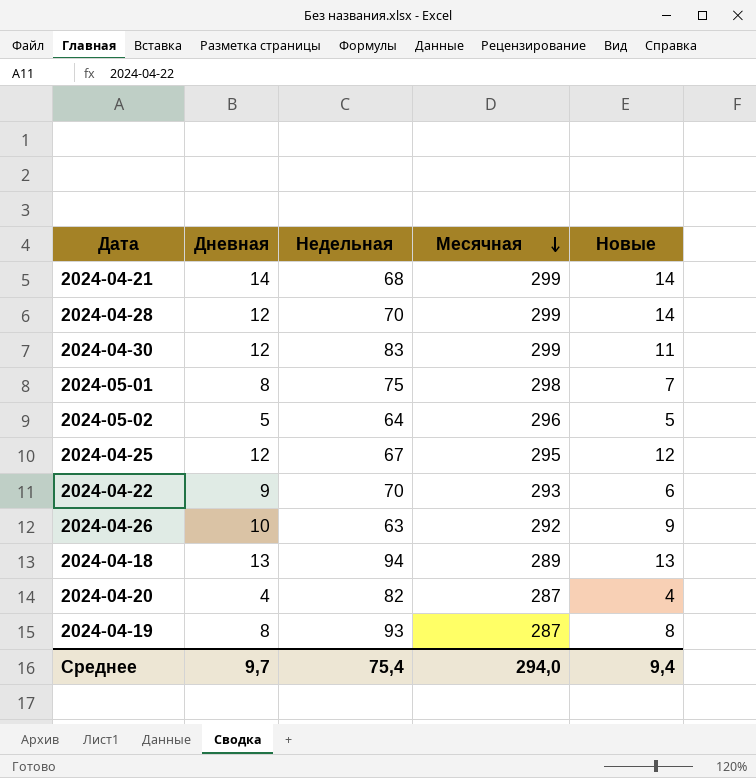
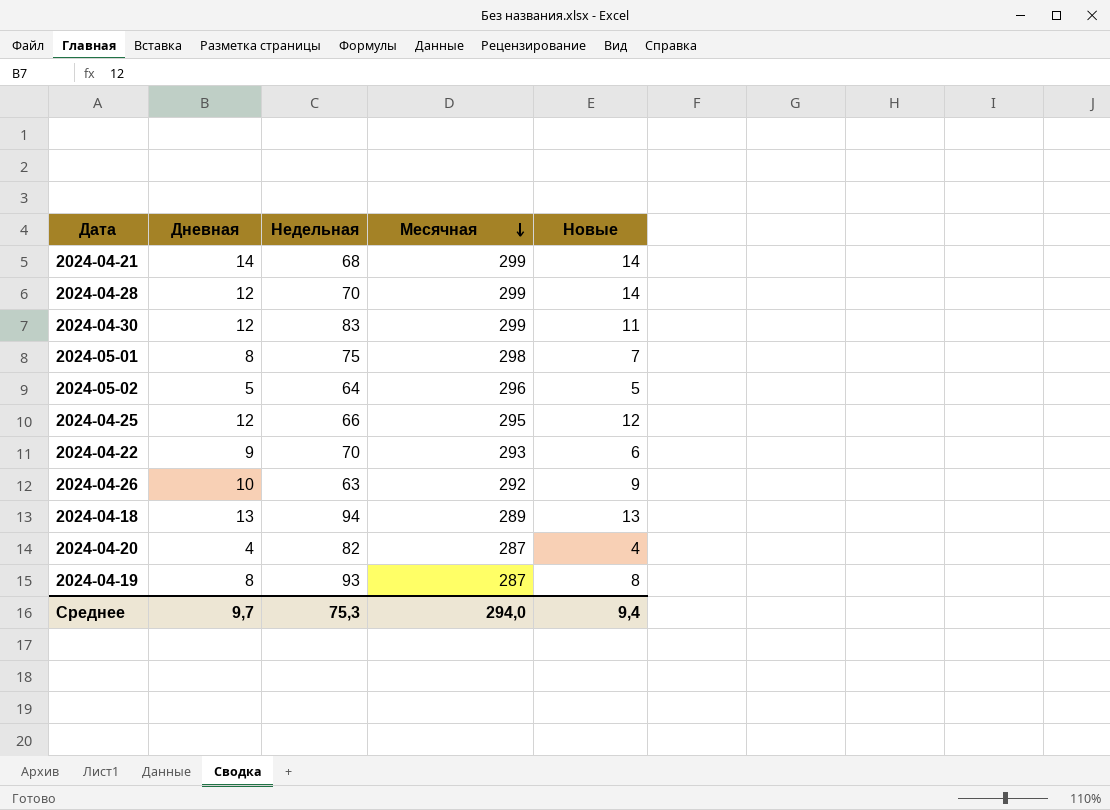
2024-04-25 | Недельная: 67 -> 66
Среднее | Недельная: 75,4 -> 75,3

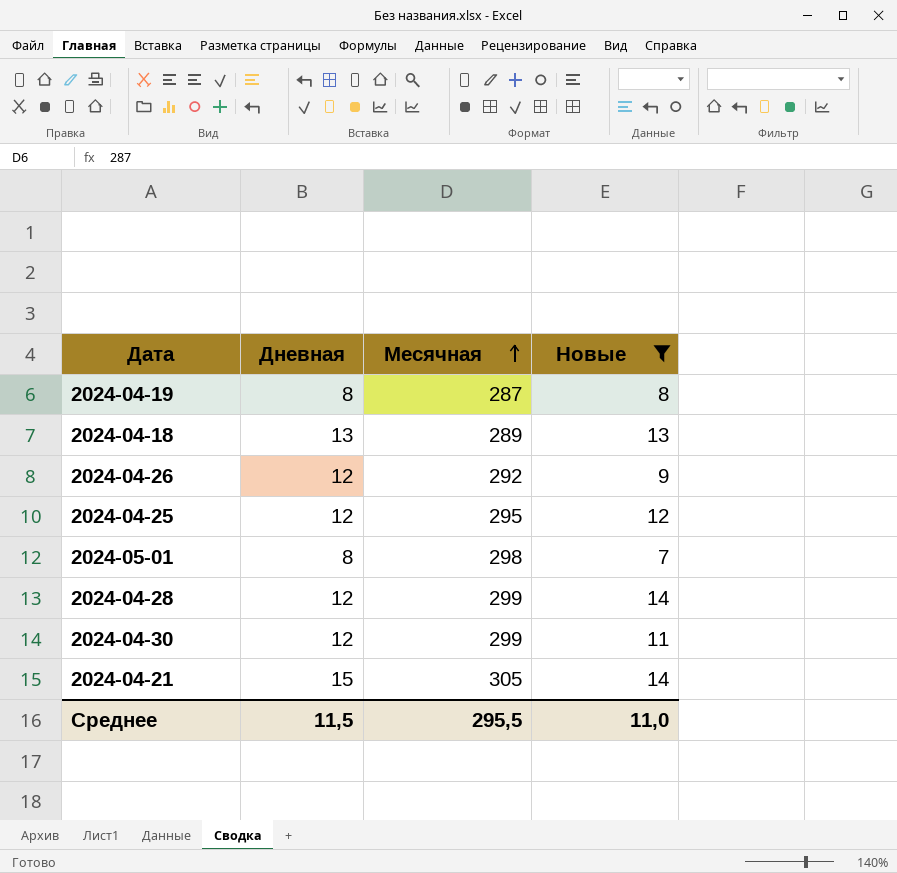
filter: none -> Новые >= 7
row order: Месячная descending -> Месячная ascending
column Недельная | position: 3 -> none
2024-04-26 | Дневная: 10 -> 12
2024-04-21 | Дневная: 14 -> 15
2024-04-21 | Месячная: 299 -> 305
Среднее | Дневная: 9,7 -> 11,5
Среднее | Месячная: 294,0 -> 295,5
Среднее | Новые: 9,4 -> 11,0

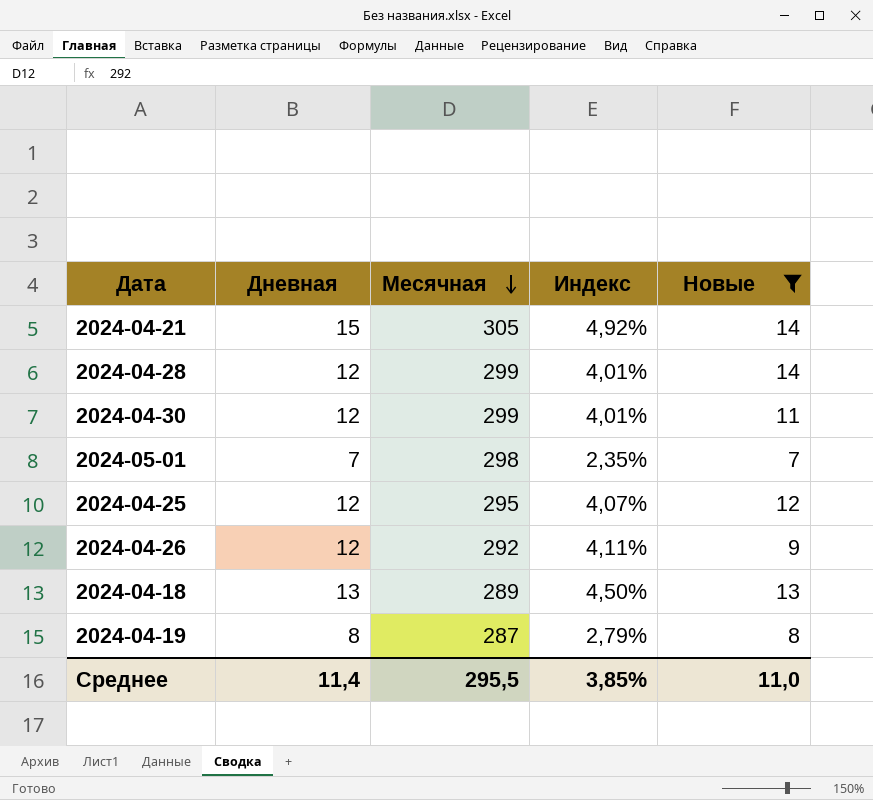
row order: Месячная ascending -> Месячная descending
column Индекс | formula: none -> [Дневная] / [Месячная]
2024-05-01 | Дневная: 8 -> 7
Среднее | Дневная: 11,5 -> 11,4

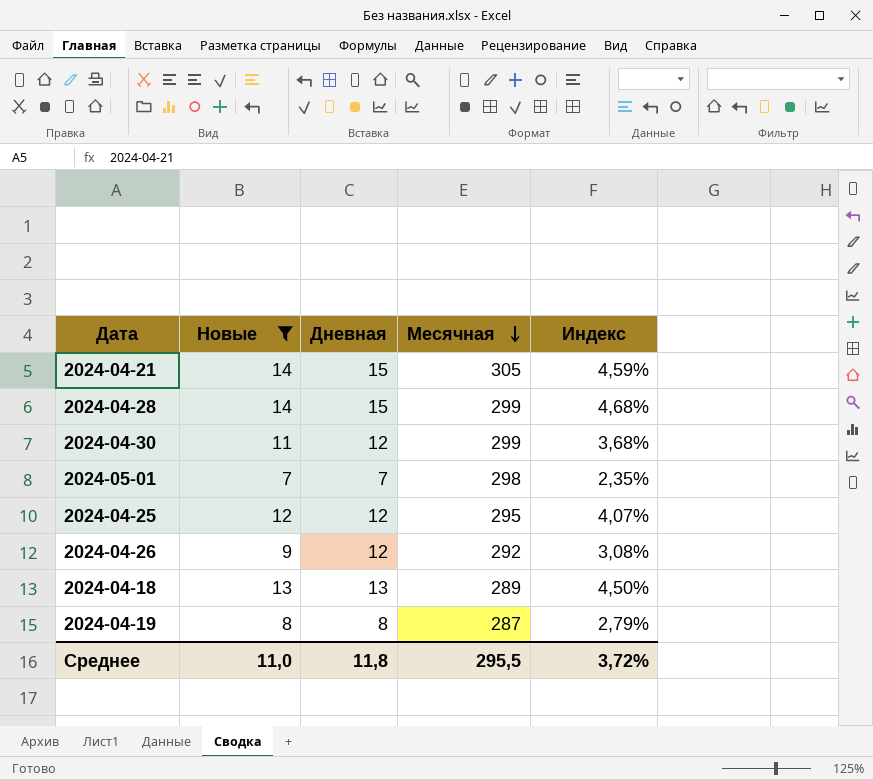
column Новые | position: 5 -> 2
column Индекс | formula: [Дневная] / [Месячная] -> [Новые] / [Месячная]
2024-04-28 | Дневная: 12 -> 15
Среднее | Дневная: 11,4 -> 11,8
Среднее | Индекс: 3,85% -> 3,72%

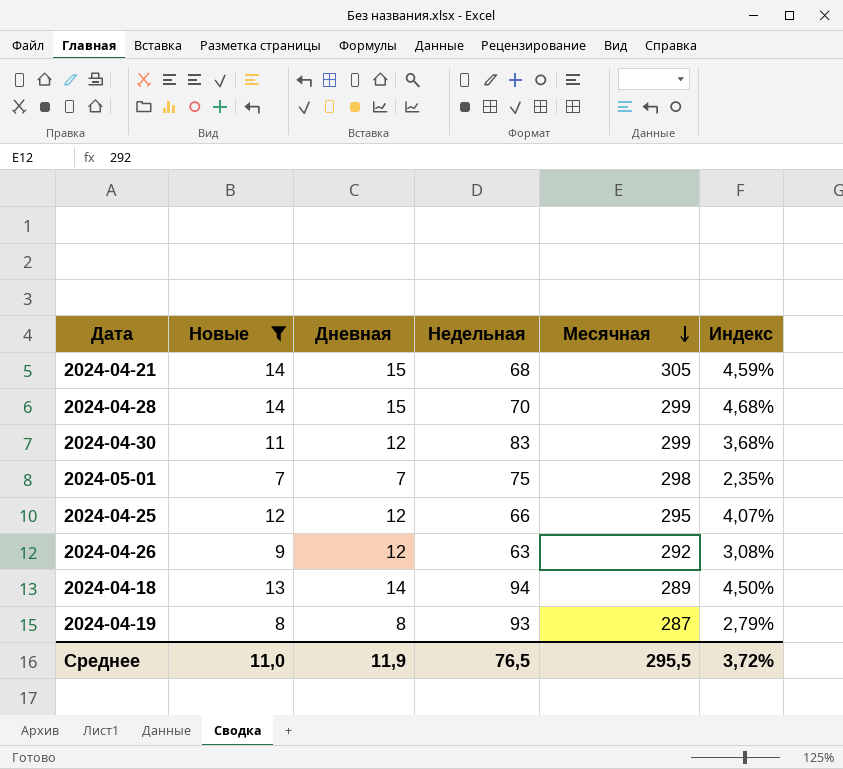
column Недельная | position: none -> 4
2024-04-18 | Дневная: 13 -> 14
Среднее | Дневная: 11,8 -> 11,9

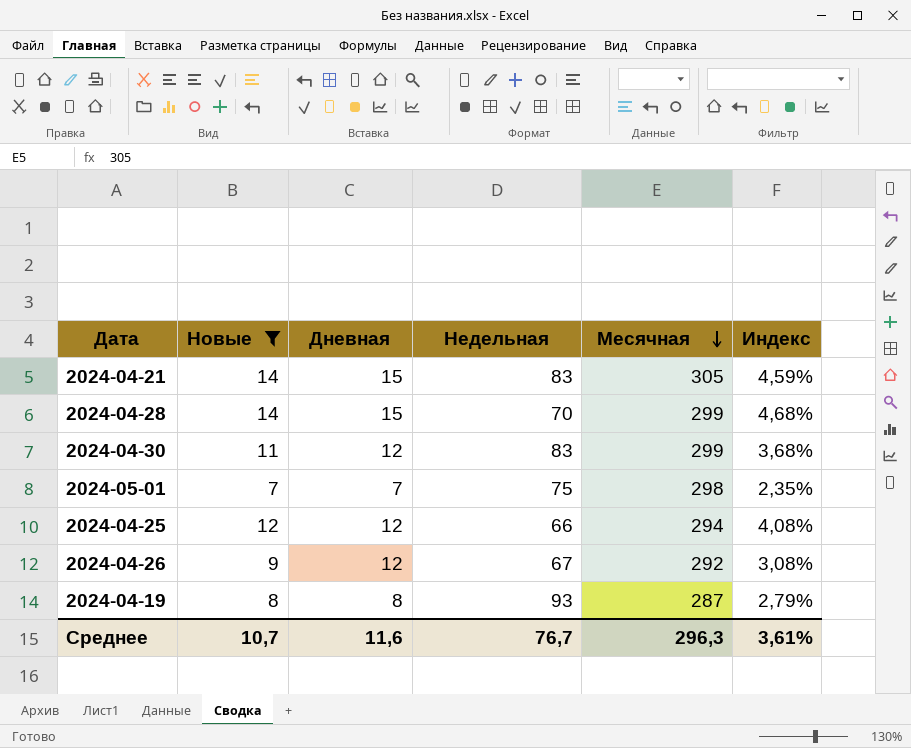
row 2024-04-18: 13 | 14 | 94 | 289 | 4,50% -> none
2024-04-21 | Недельная: 68 -> 83
2024-04-25 | Месячная: 295 -> 294
2024-04-25 | Индекс: 4,07% -> 4,08%
2024-04-26 | Недельная: 63 -> 67
Среднее | Новые: 11,0 -> 10,7
Среднее | Дневная: 11,9 -> 11,6
Среднее | Недельная: 76,5 -> 76,7
Среднее | Месячная: 295,5 -> 296,3
Среднее | Индекс: 3,72% -> 3,61%

